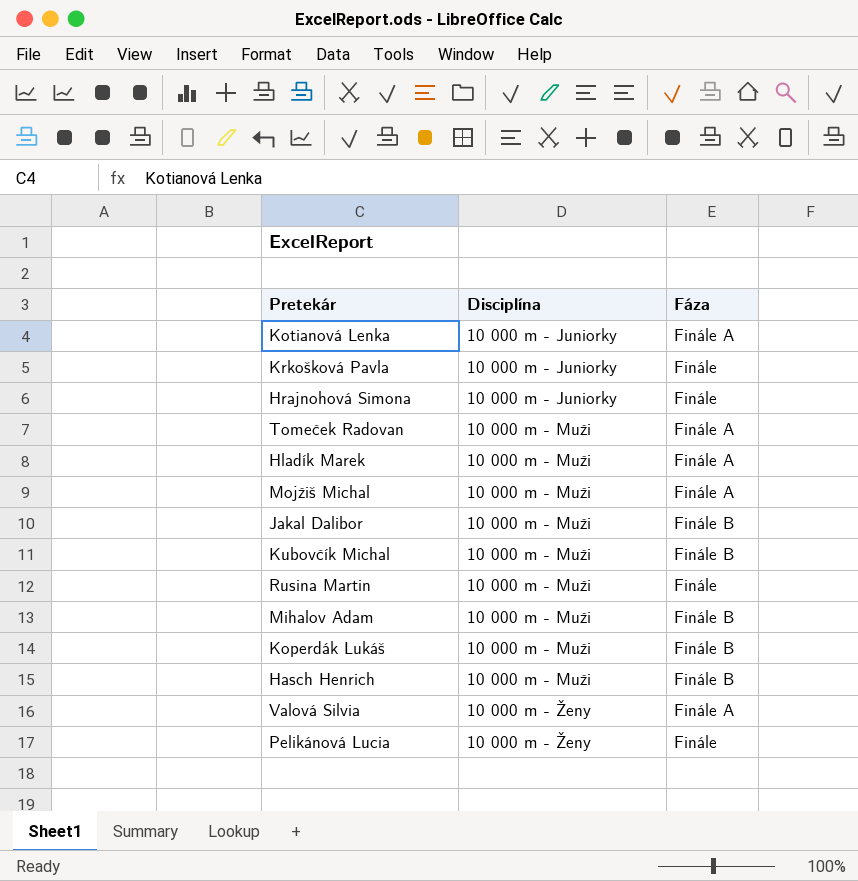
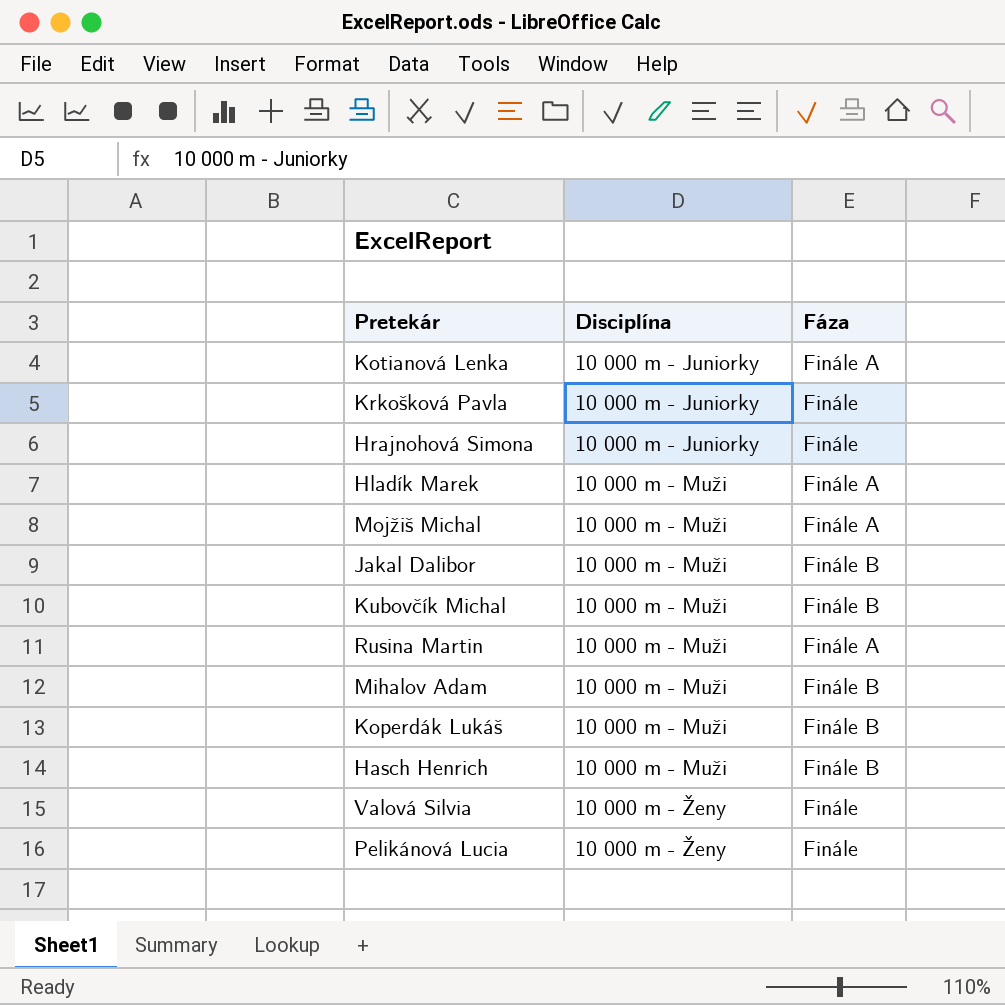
row Tomeček Radovan: 10 000 m - Muži | Finále A -> none
Rusina Martin | Fáza: Finále -> Finále A
Valová Silvia | Fáza: Finále A -> Finále

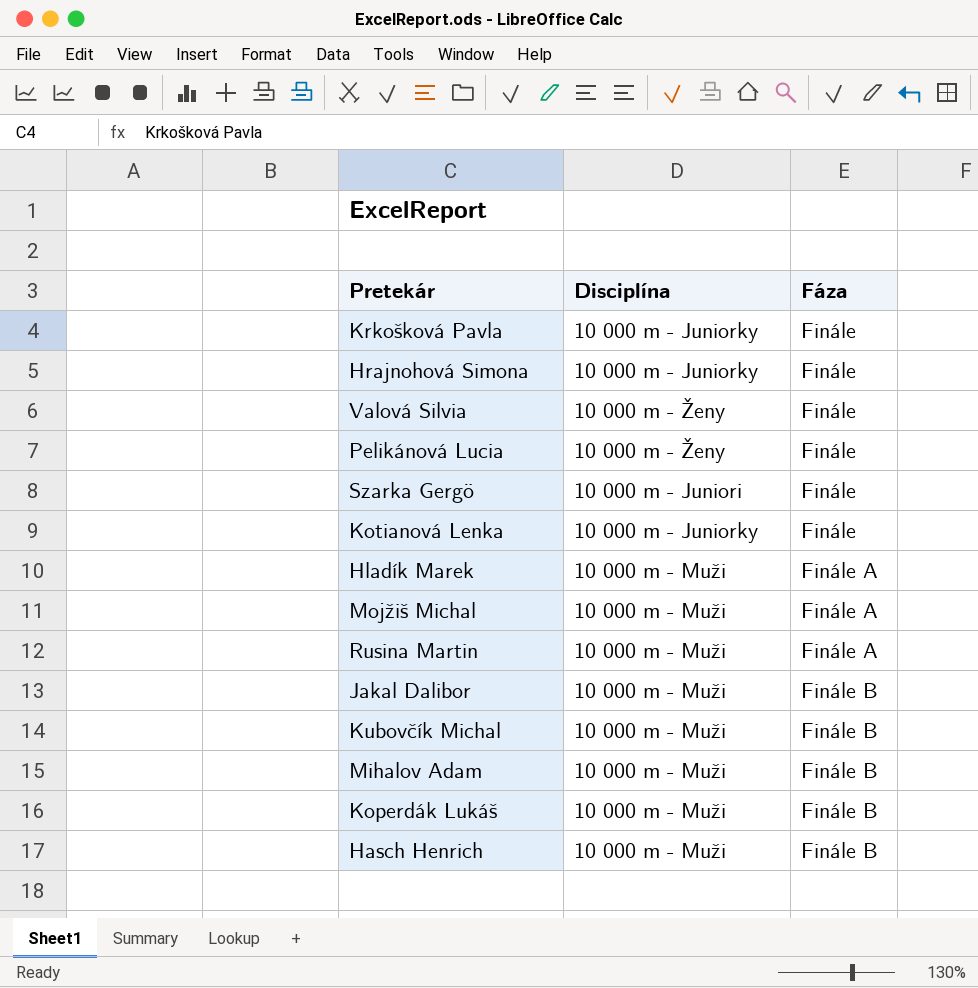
row order: Disciplína ascending -> Fáza ascending
row Szarka Gergö: none -> 10 000 m - Juniori | Finále
Kotianová Lenka | Fáza: Finále A -> Finále

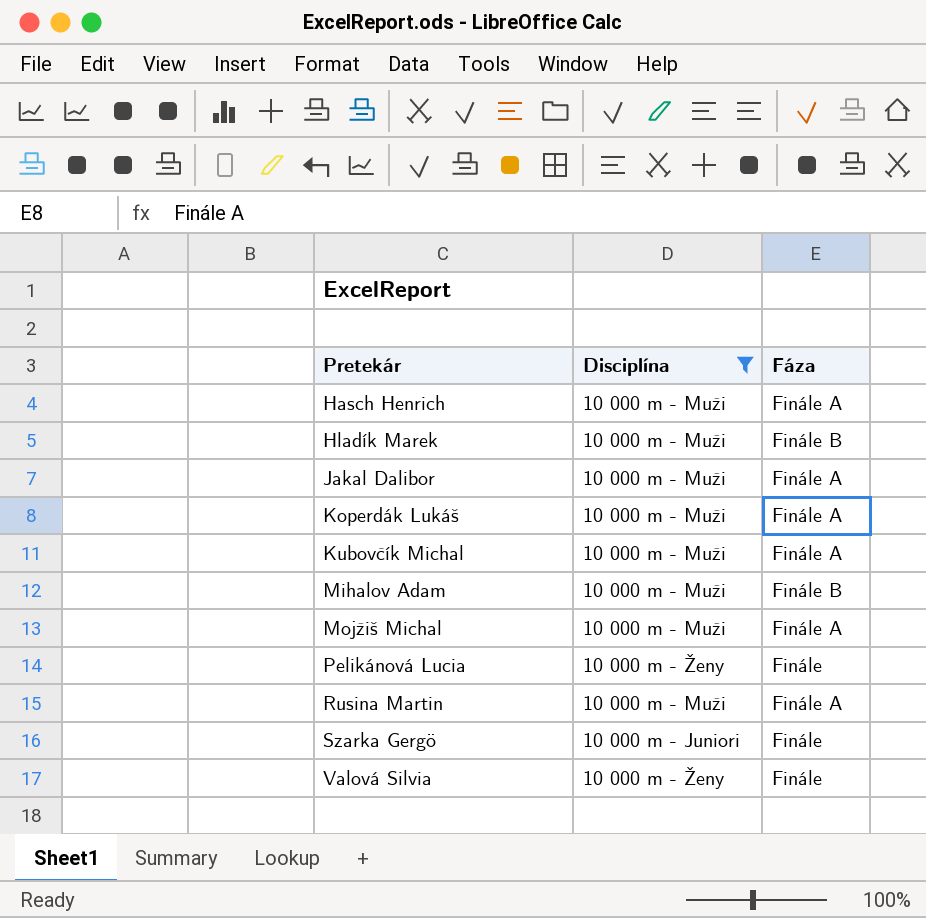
filter: none -> Disciplína != 10 000 m - Juniorky
row order: Fáza ascending -> Pretekár ascending
Hasch Henrich | Fáza: Finále B -> Finále A
Hladík Marek | Fáza: Finále A -> Finále B
Jakal Dalibor | Fáza: Finále B -> Finále A
Koperdák Lukáš | Fáza: Finále B -> Finále A
Kubovčík Michal | Fáza: Finále B -> Finále A

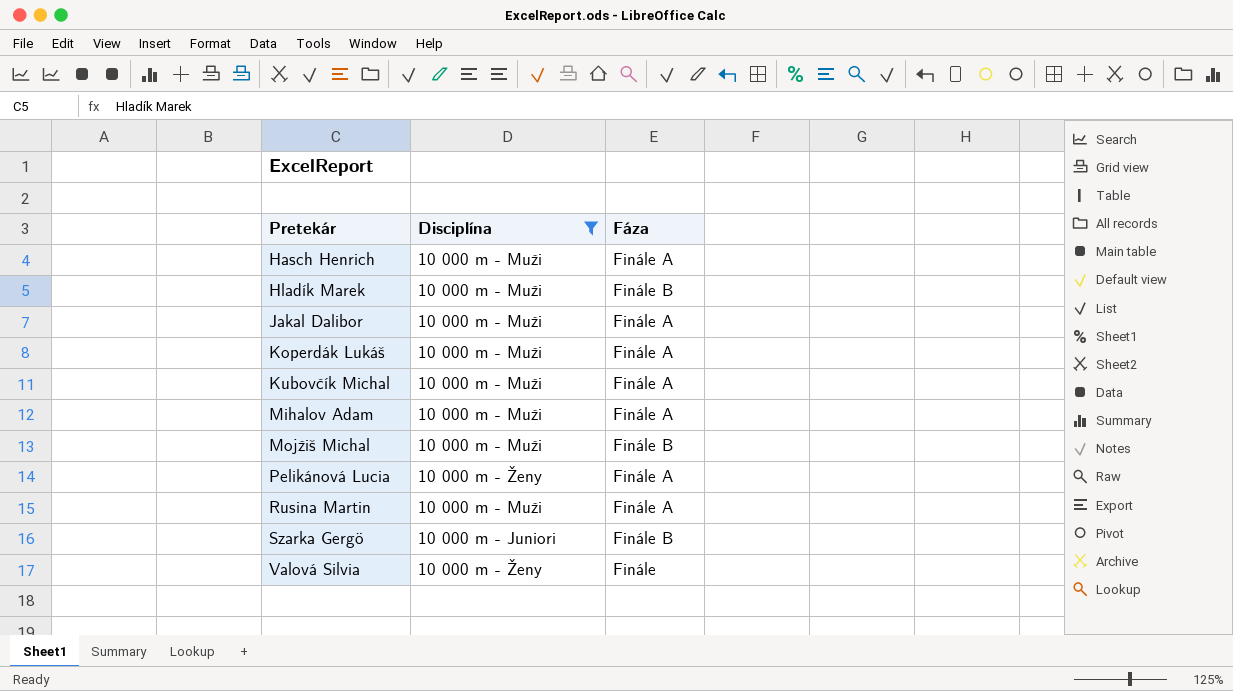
Mihalov Adam | Fáza: Finále B -> Finále A
Mojžiš Michal | Fáza: Finále A -> Finále B
Pelikánová Lucia | Fáza: Finále -> Finále A
Szarka Gergö | Fáza: Finále -> Finále B

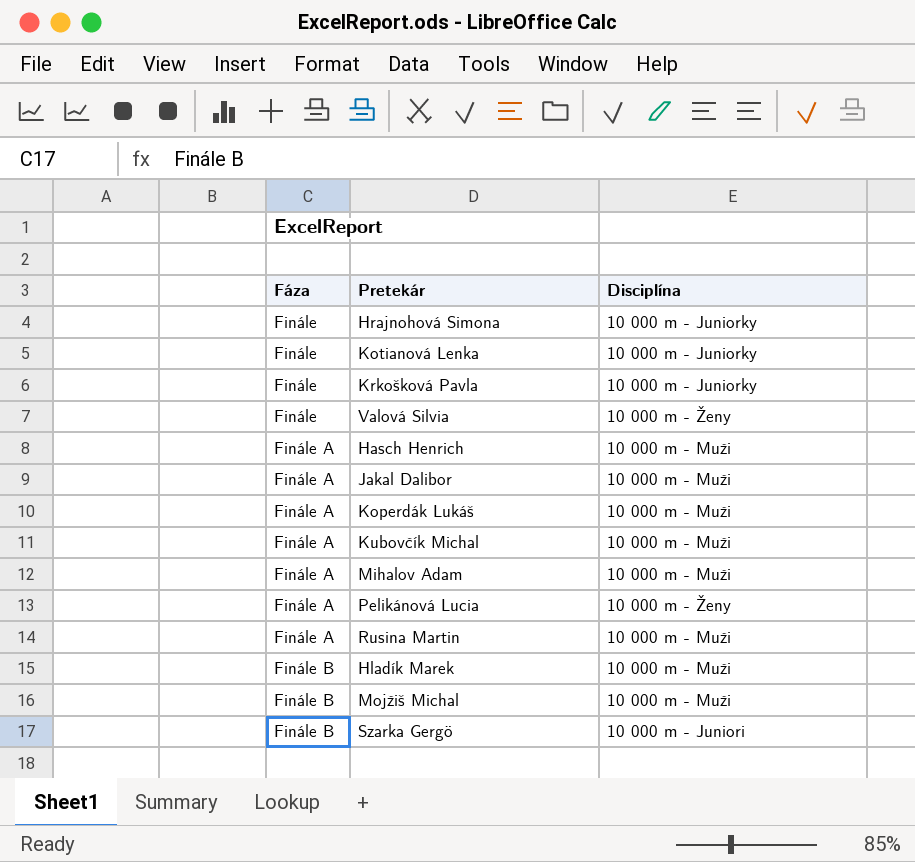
filter: Disciplína != 10 000 m - Juniorky -> none
row order: Pretekár ascending -> Fáza ascending
column Fáza | position: 3 -> 1

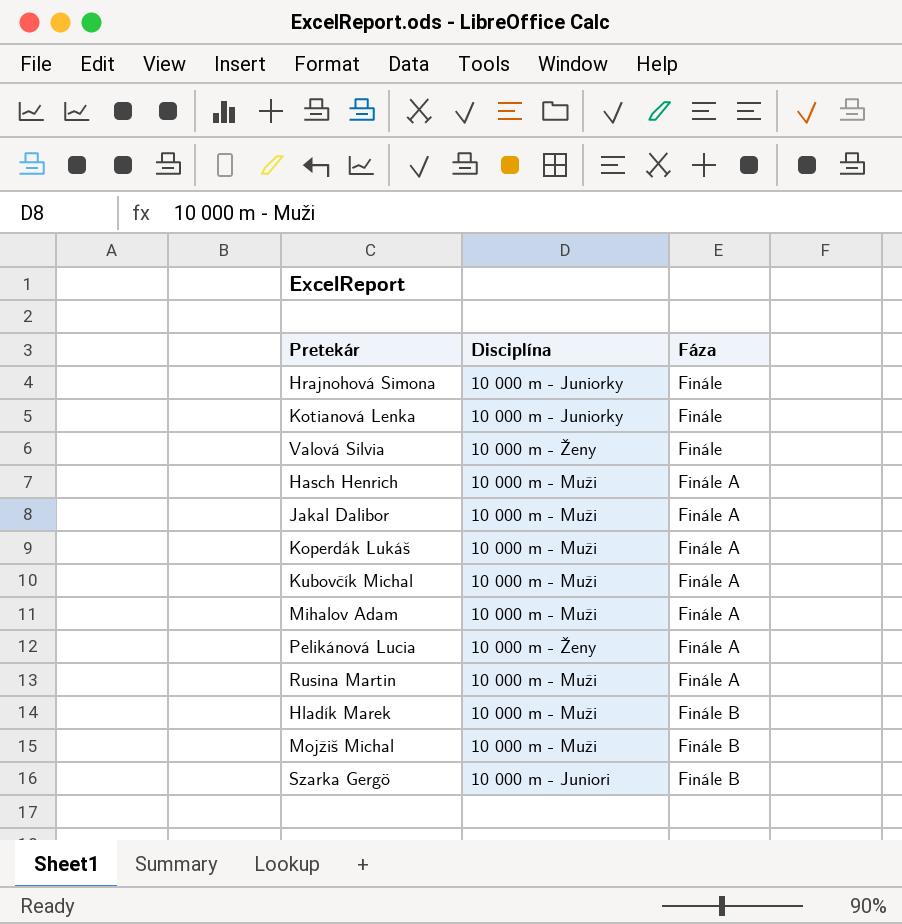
column Fáza | position: 1 -> 3
row Krkošková Pavla: Finále | 10 000 m - Juniorky -> none

